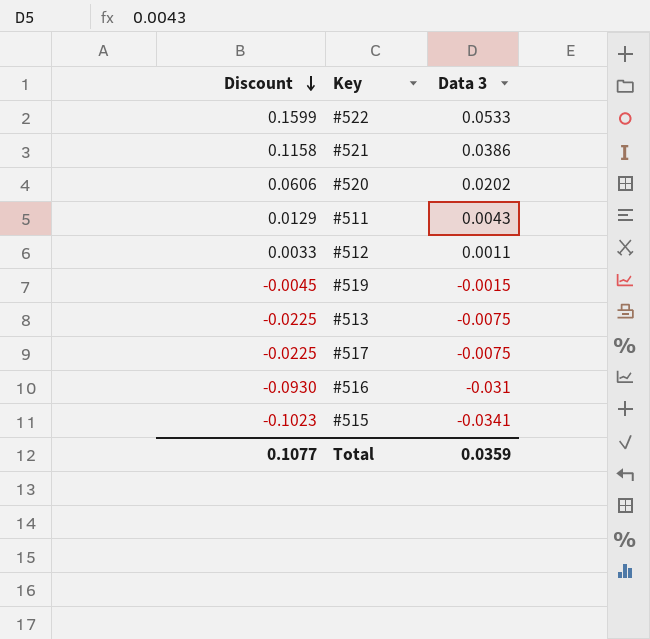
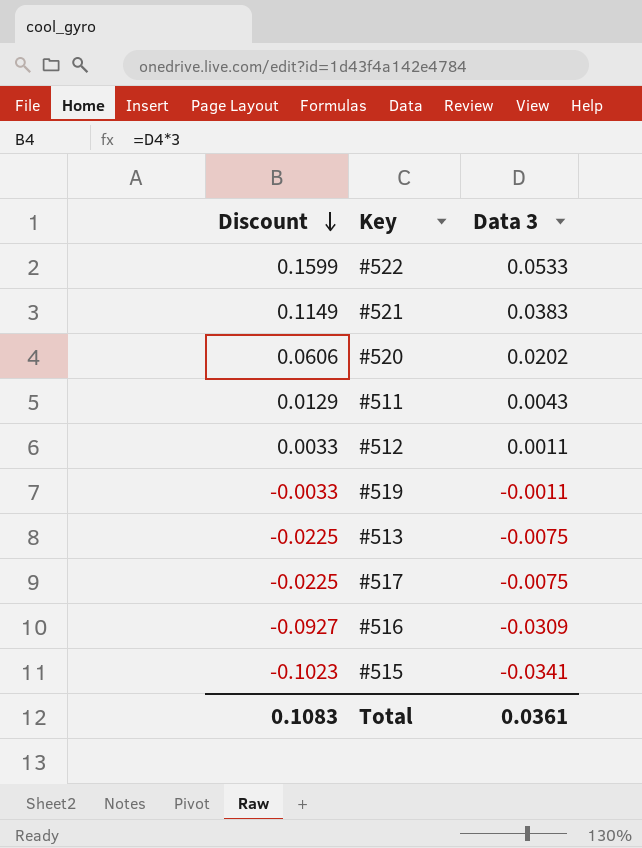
#521 | Discount: 0.1158 -> 0.1149
#521 | Data 3: 0.0386 -> 0.0383
#519 | Discount: -0.0045 -> -0.0033
#519 | Data 3: -0.0015 -> -0.0011
#516 | Discount: -0.0930 -> -0.0927
#516 | Data 3: -0.031 -> -0.0309
Total | Discount: 0.1077 -> 0.1083
Total | Data 3: 0.0359 -> 0.0361

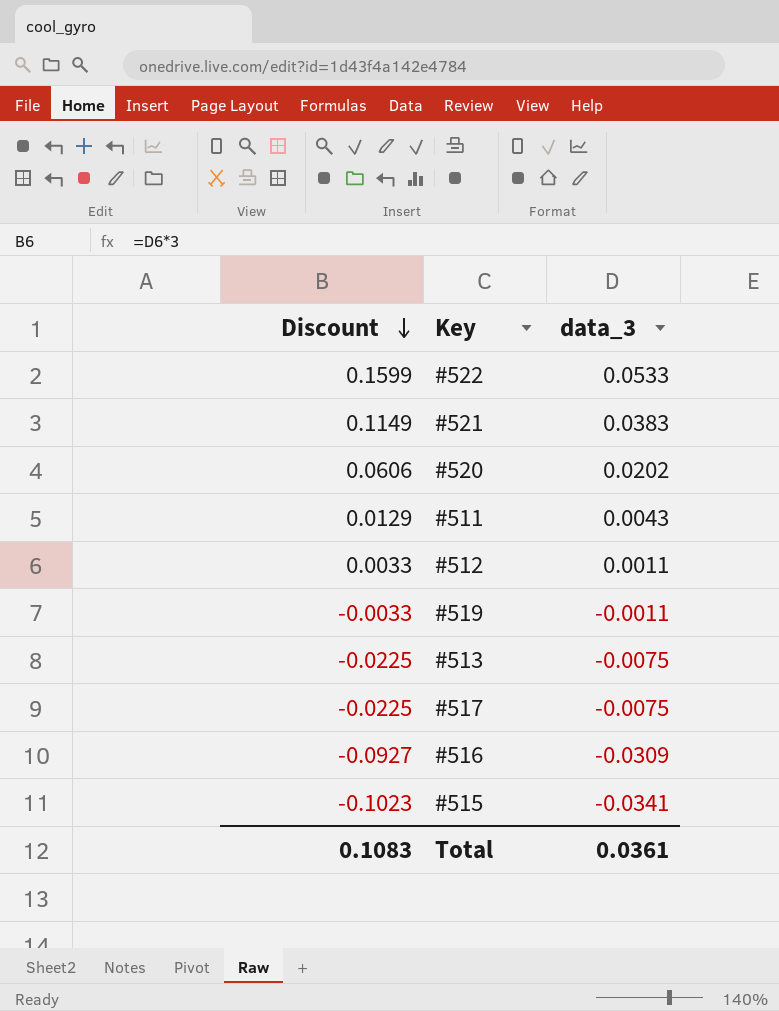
column name: Data 3 -> data_3

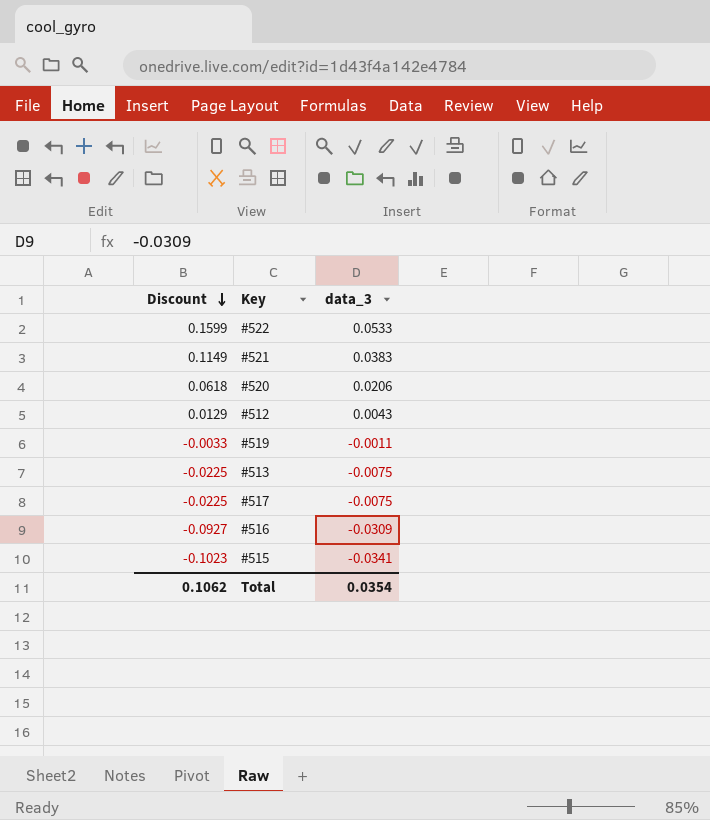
row #511: 0.0129 | 0.0043 -> none
#520 | Discount: 0.0606 -> 0.0618
#520 | data_3: 0.0202 -> 0.0206
#512 | Discount: 0.0033 -> 0.0129
#512 | data_3: 0.0011 -> 0.0043
Total | Discount: 0.1083 -> 0.1062
Total | data_3: 0.0361 -> 0.0354

